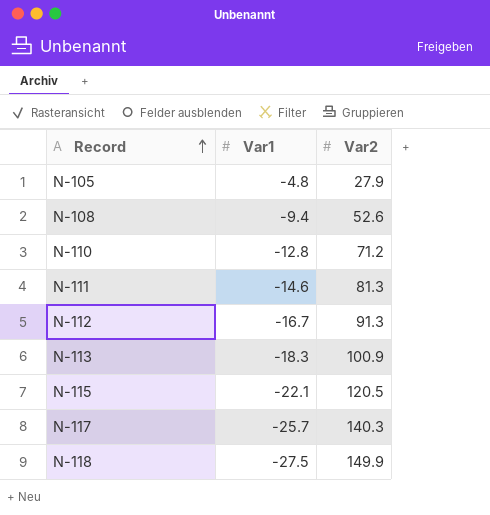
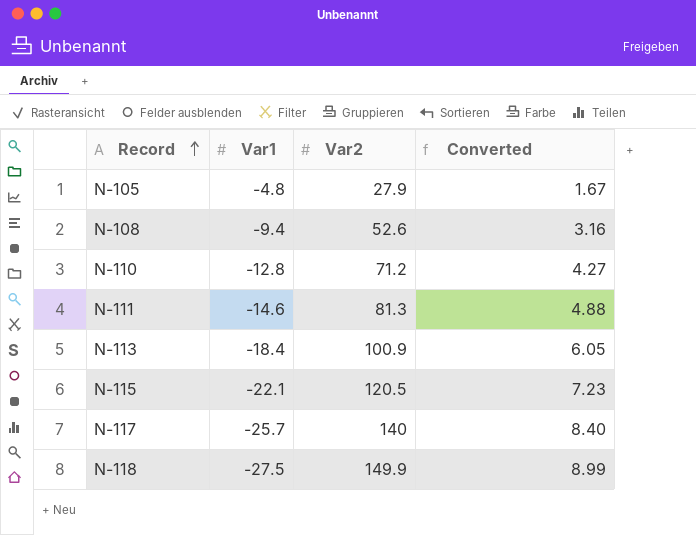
column Converted | formula: none -> [Var2] * 0.06
row N-112: -16.7 | 91.3 -> none
N-113 | Var1: -18.3 -> -18.4
N-117 | Var2: 140.3 -> 140

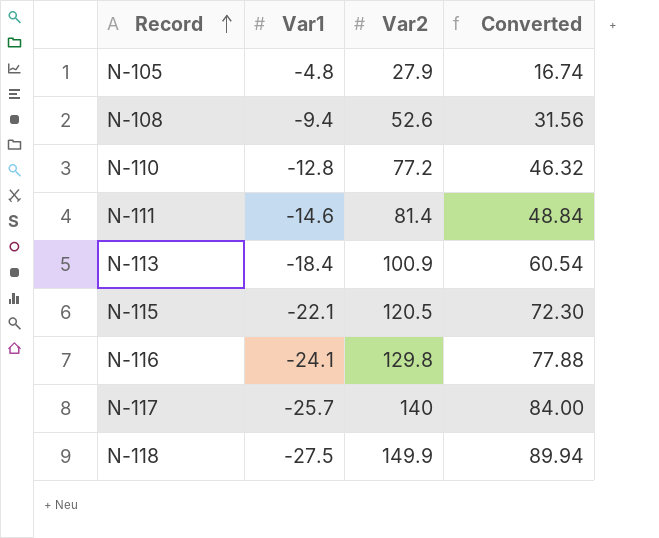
column Converted | formula: [Var2] * 0.06 -> [Var2] * 0.6
N-110 | Var2: 71.2 -> 77.2
N-111 | Var2: 81.3 -> 81.4
row N-116: none -> -24.1 | 129.8 | 77.88

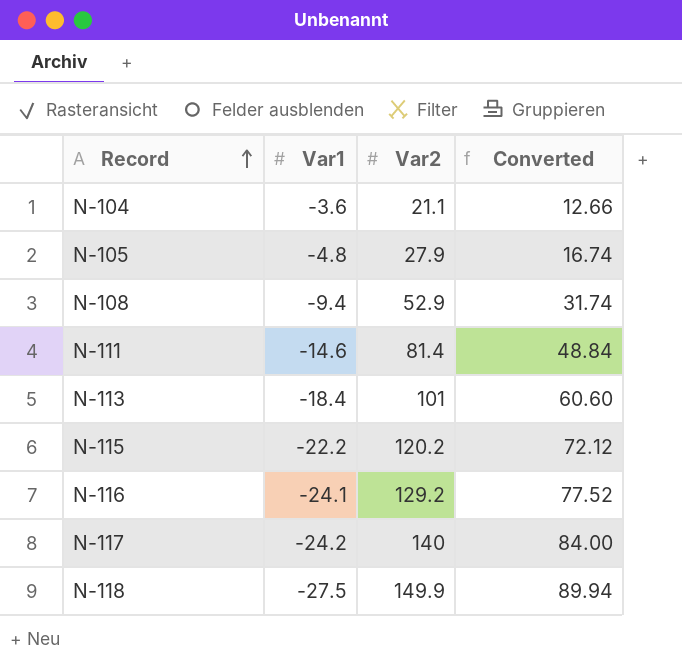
row N-110: -12.8 | 77.2 | 46.32 -> none
row N-104: none -> -3.6 | 21.1 | 12.66
N-108 | Var2: 52.6 -> 52.9
N-108 | Converted: 31.56 -> 31.74
N-113 | Var2: 100.9 -> 101
N-113 | Converted: 60.54 -> 60.60
N-115 | Var1: -22.1 -> -22.2
N-115 | Var2: 120.5 -> 120.2
N-115 | Converted: 72.30 -> 72.12
N-116 | Var2: 129.8 -> 129.2
N-116 | Converted: 77.88 -> 77.52
N-117 | Var1: -25.7 -> -24.2

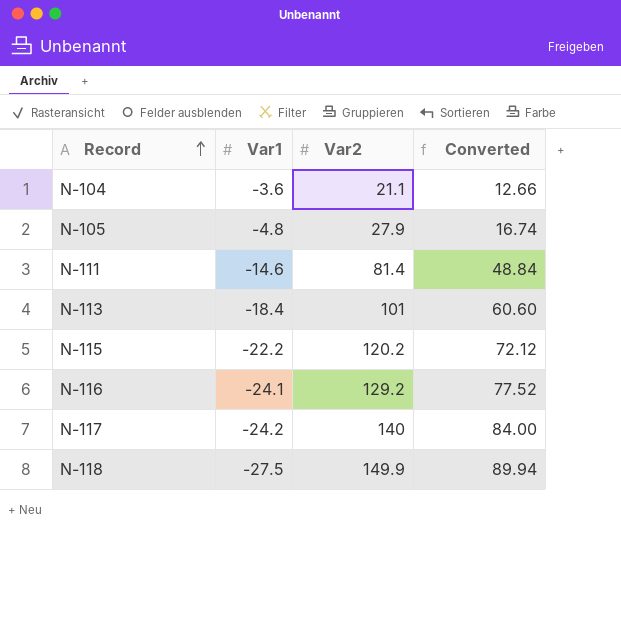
row N-108: -9.4 | 52.9 | 31.74 -> none

